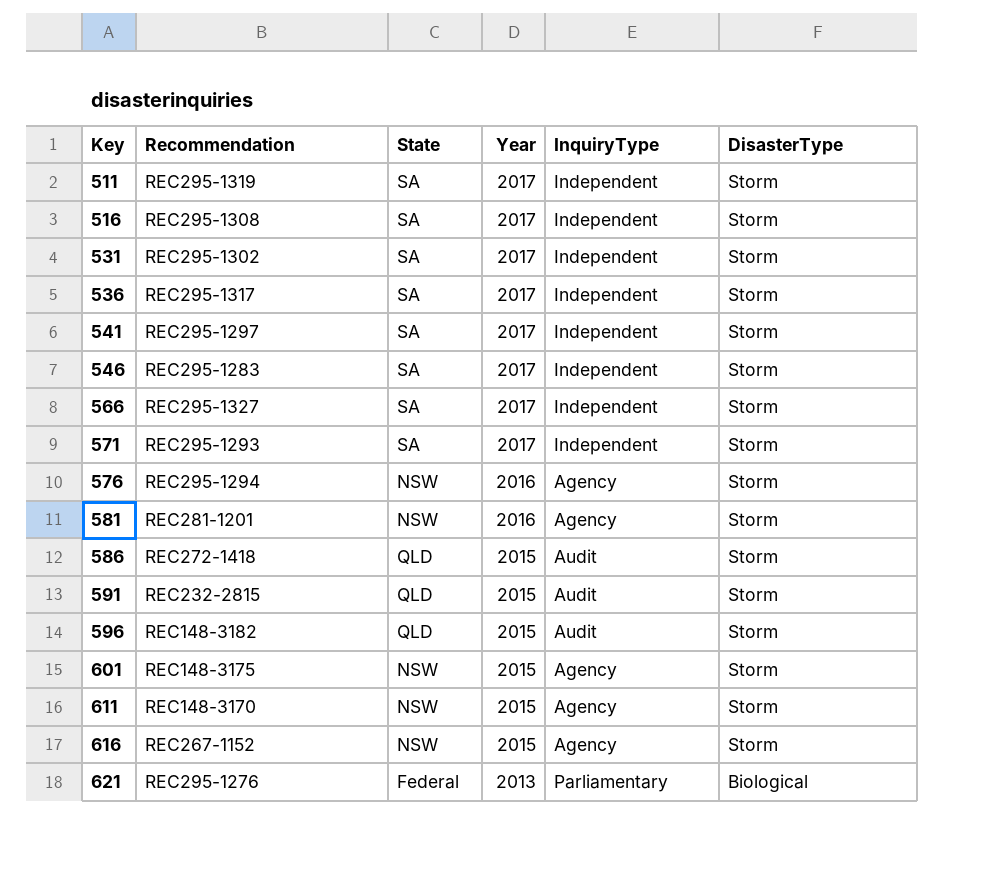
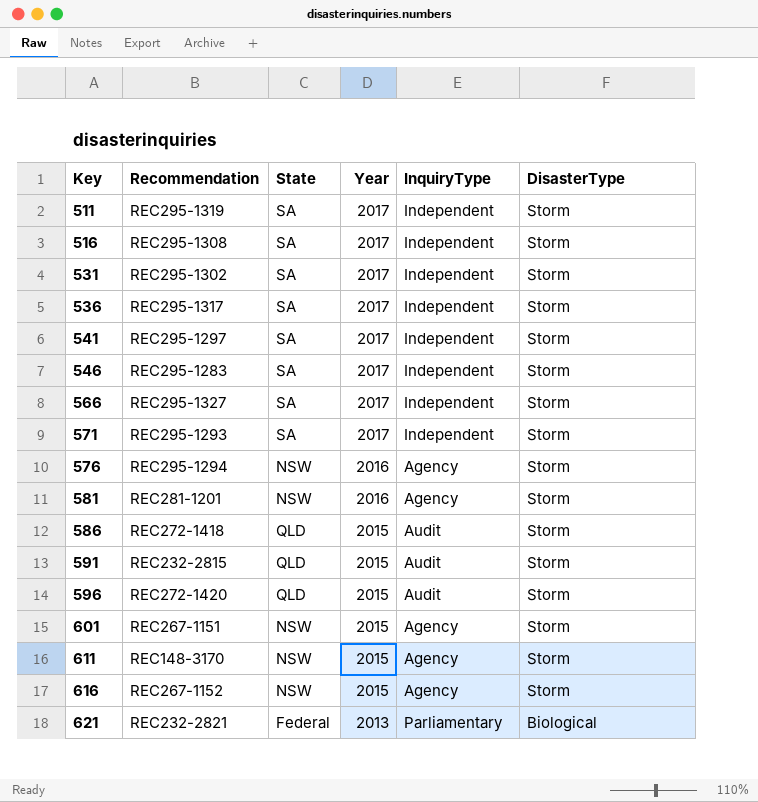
596 | Recommendation: REC148-3182 -> REC272-1420
601 | Recommendation: REC148-3175 -> REC267-1151
621 | Recommendation: REC295-1276 -> REC232-2821

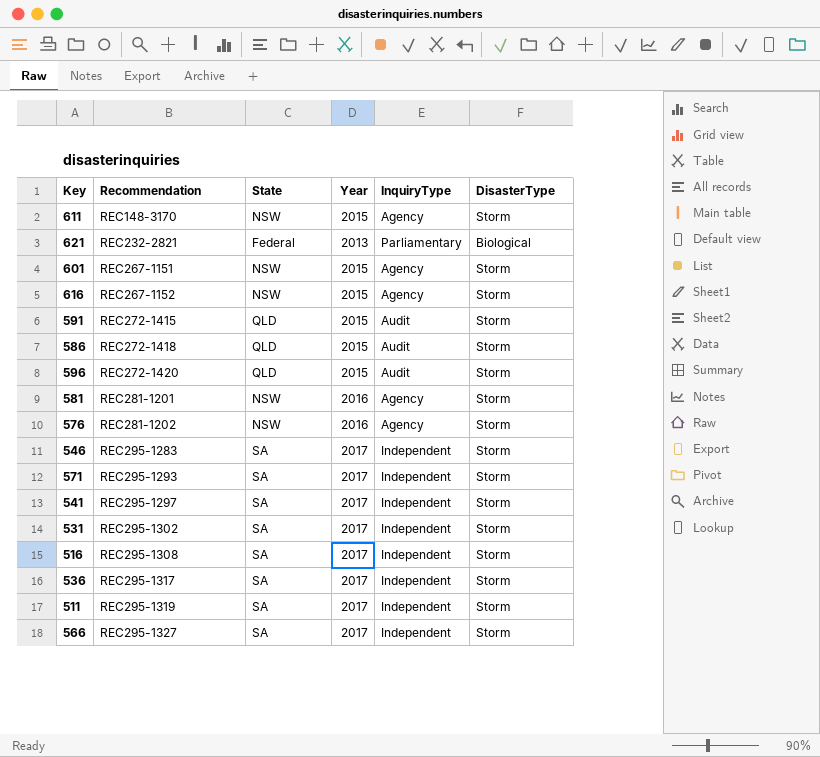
row order: Key ascending -> Recommendation ascending
591 | Recommendation: REC232-2815 -> REC272-1415
576 | Recommendation: REC295-1294 -> REC281-1202

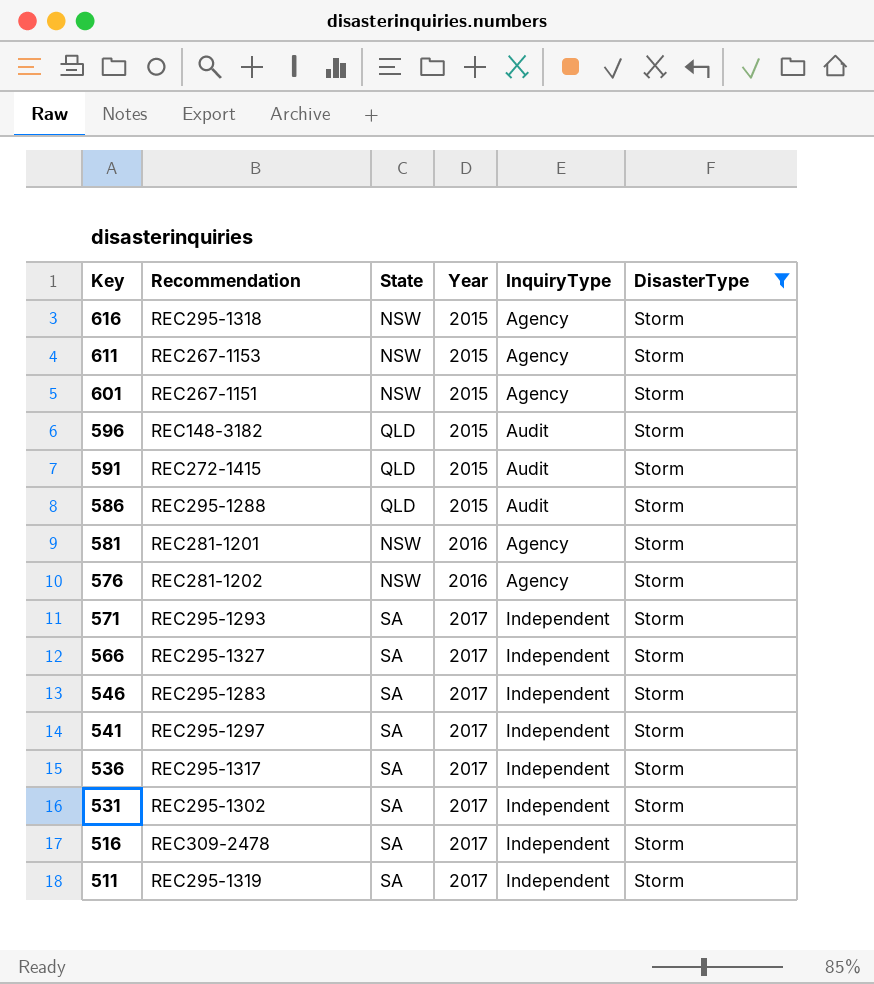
filter: none -> DisasterType = Storm
row order: Recommendation ascending -> Key descending
616 | Recommendation: REC267-1152 -> REC295-1318
611 | Recommendation: REC148-3170 -> REC267-1153
596 | Recommendation: REC272-1420 -> REC148-3182
586 | Recommendation: REC272-1418 -> REC295-1288
516 | Recommendation: REC295-1308 -> REC309-2478

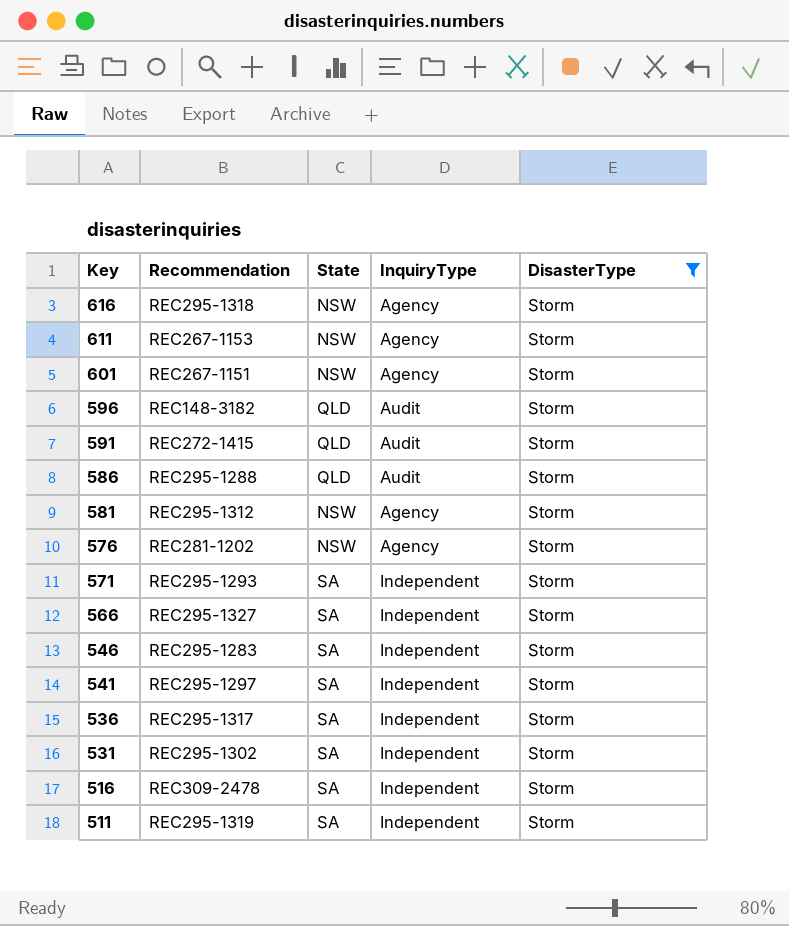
column Year | position: 4 -> none
581 | Recommendation: REC281-1201 -> REC295-1312

